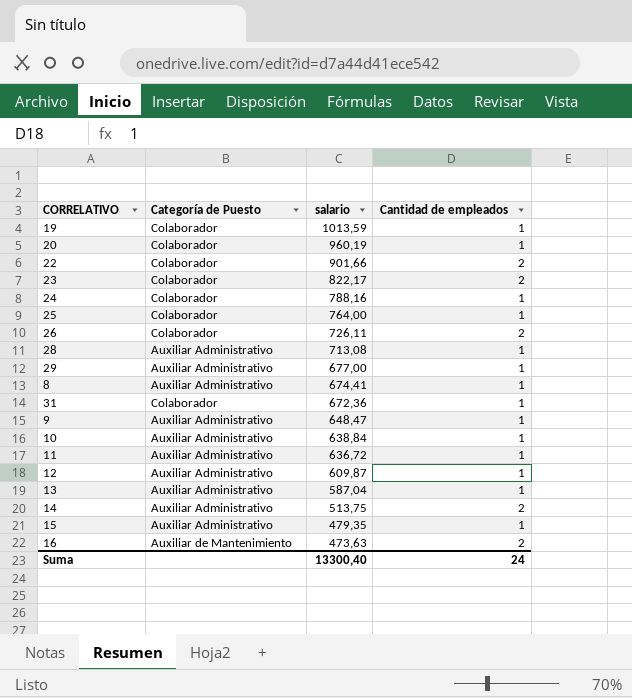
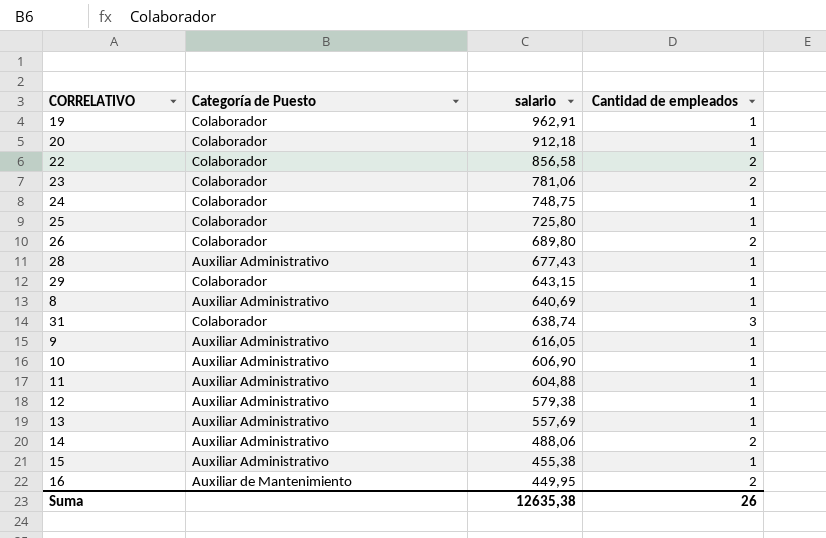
19 | salario: 1013,59 -> 962,91
20 | salario: 960,19 -> 912,18
22 | salario: 901,66 -> 856,58
23 | salario: 822,17 -> 781,06
24 | salario: 788,16 -> 748,75
25 | salario: 764,00 -> 725,80
26 | salario: 726,11 -> 689,80
28 | salario: 713,08 -> 677,43
29 | Categoría de Puesto: Auxiliar Administrativo -> Colaborador
29 | salario: 677,00 -> 643,15
8 | salario: 674,41 -> 640,69
31 | salario: 672,36 -> 638,74
31 | Cantidad de empleados: 1 -> 3
9 | salario: 648,47 -> 616,05
10 | salario: 638,84 -> 606,90
11 | salario: 636,72 -> 604,88
12 | salario: 609,87 -> 579,38
13 | salario: 587,04 -> 557,69
14 | salario: 513,75 -> 488,06
15 | salario: 479,35 -> 455,38
16 | salario: 473,63 -> 449,95
Suma | salario: 13300,40 -> 12635,38
Suma | Cantidad de empleados: 24 -> 26

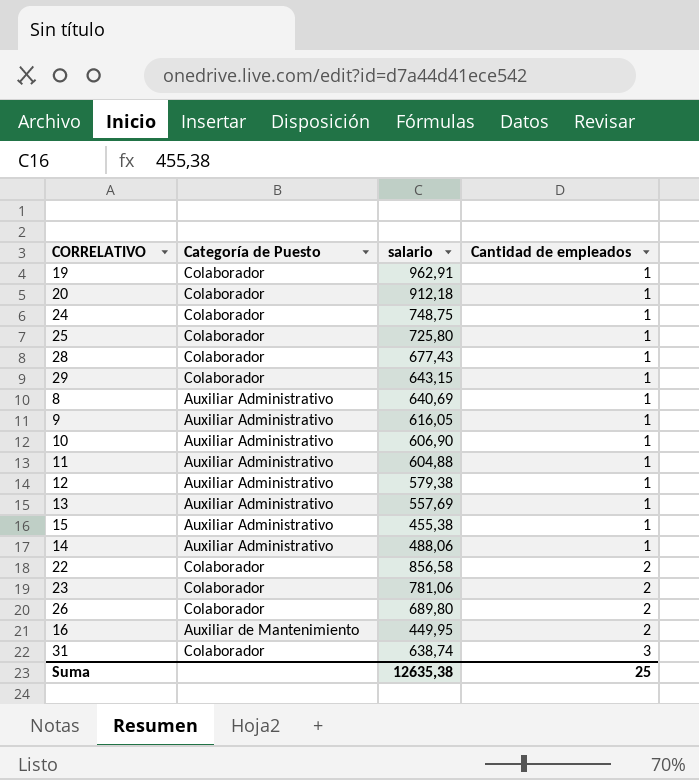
row order: salario descending -> Cantidad de empleados ascending
28 | Categoría de Puesto: Auxiliar Administrativo -> Colaborador
14 | Cantidad de empleados: 2 -> 1
Suma | Cantidad de empleados: 26 -> 25

